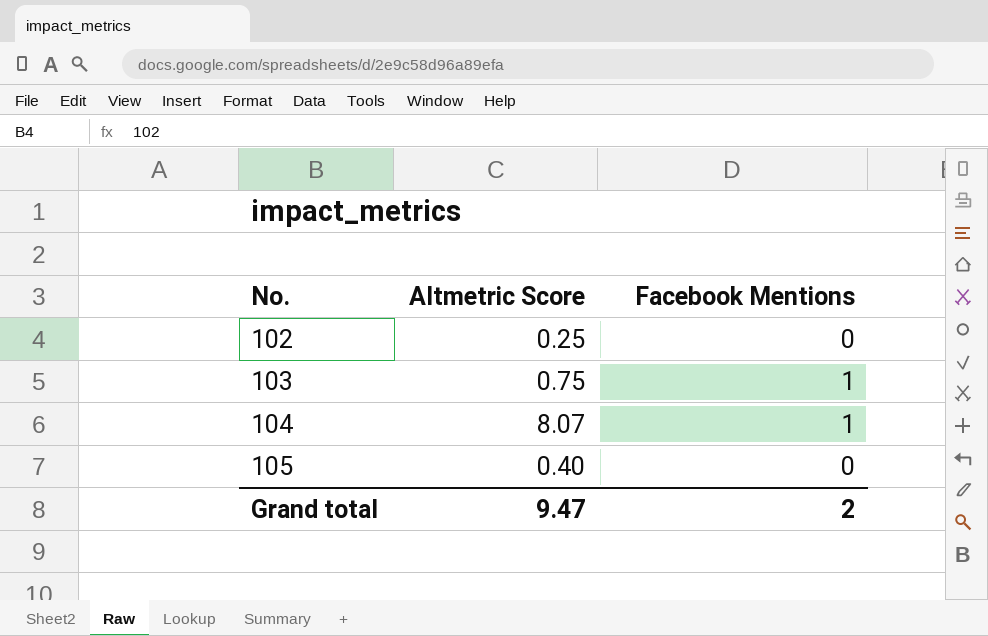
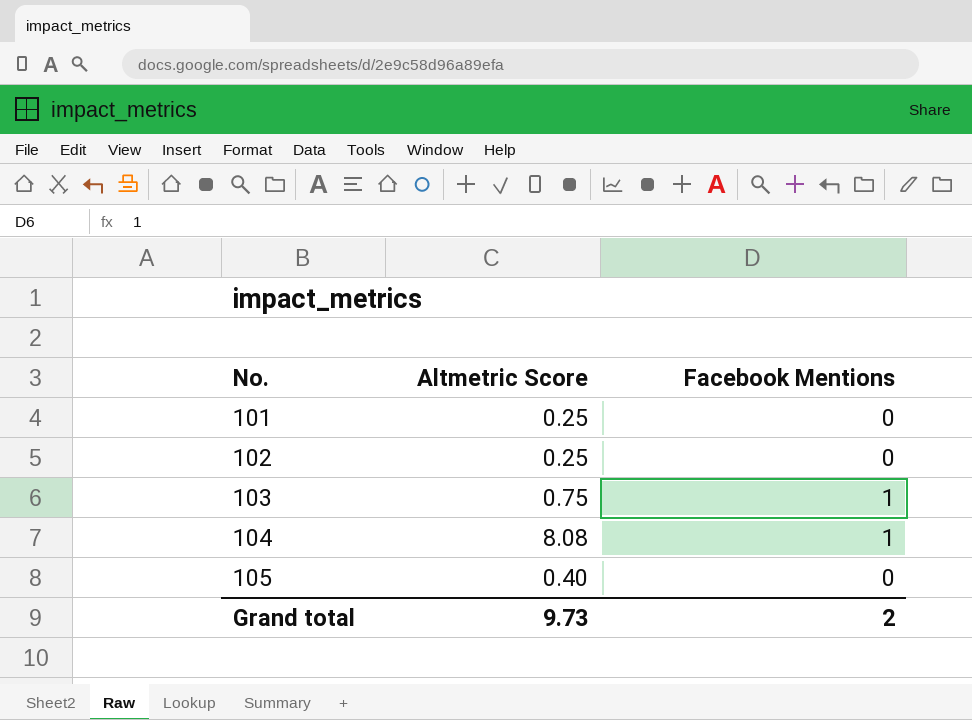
row 101: none -> 0.25 | 0
104 | Altmetric Score: 8.07 -> 8.08
Grand total | Altmetric Score: 9.47 -> 9.73

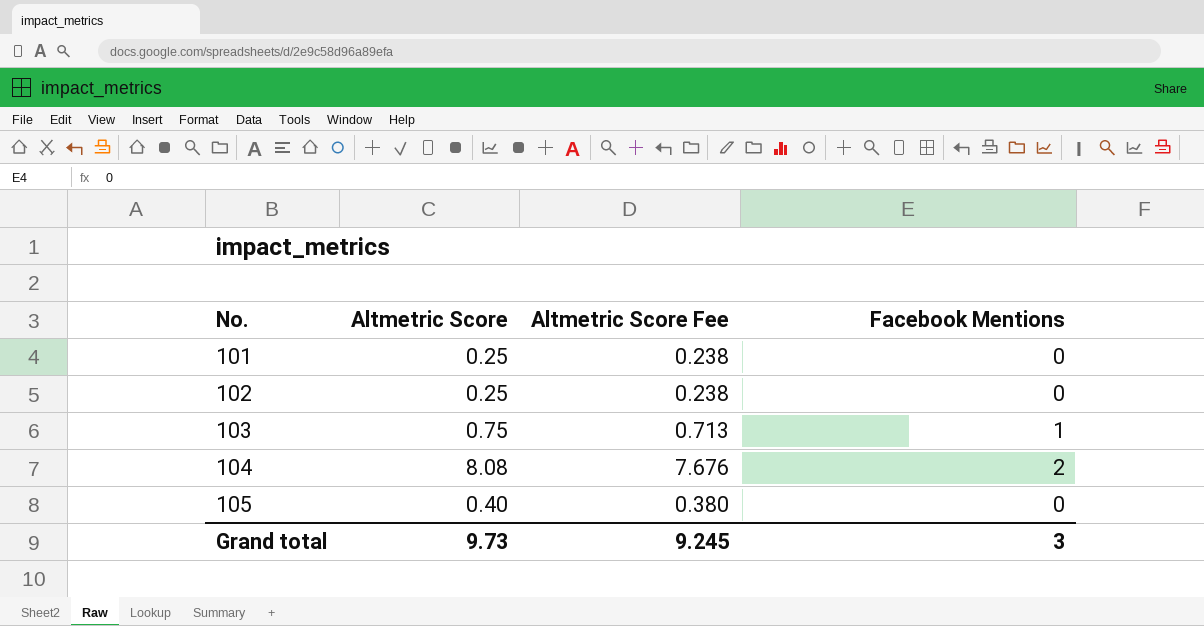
column Altmetric Score Fee | formula: none -> [Altmetric Score] * 0.95
104 | Facebook Mentions: 1 -> 2
Grand total | Facebook Mentions: 2 -> 3

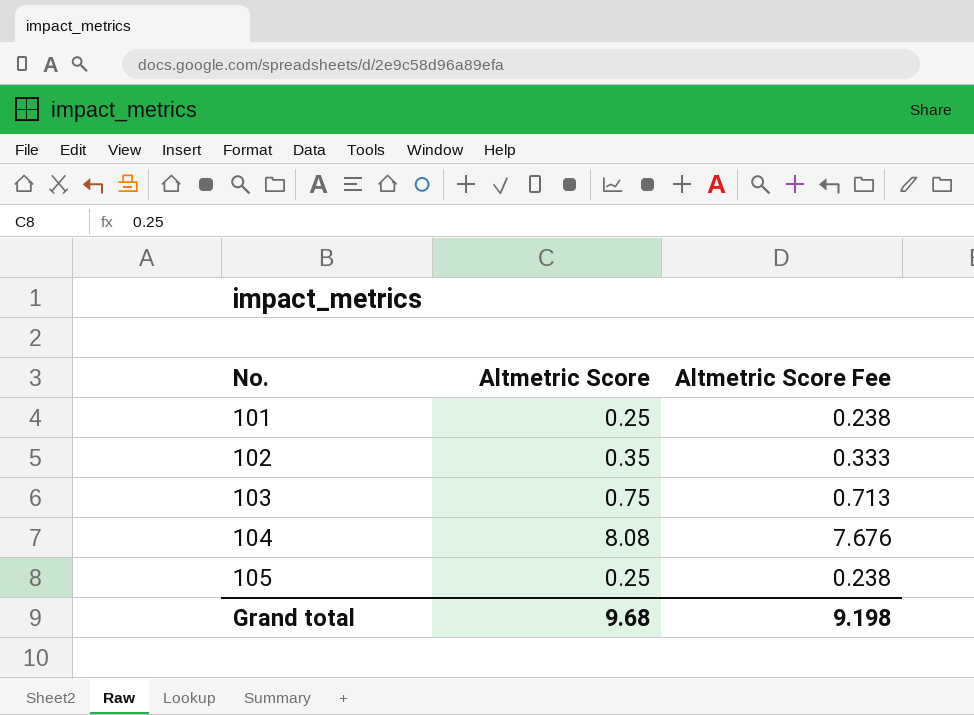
column Facebook Mentions | position: 4 -> none
102 | Altmetric Score: 0.25 -> 0.35
102 | Altmetric Score Fee: 0.238 -> 0.333
105 | Altmetric Score: 0.40 -> 0.25
105 | Altmetric Score Fee: 0.380 -> 0.238
Grand total | Altmetric Score: 9.73 -> 9.68
Grand total | Altmetric Score Fee: 9.245 -> 9.198

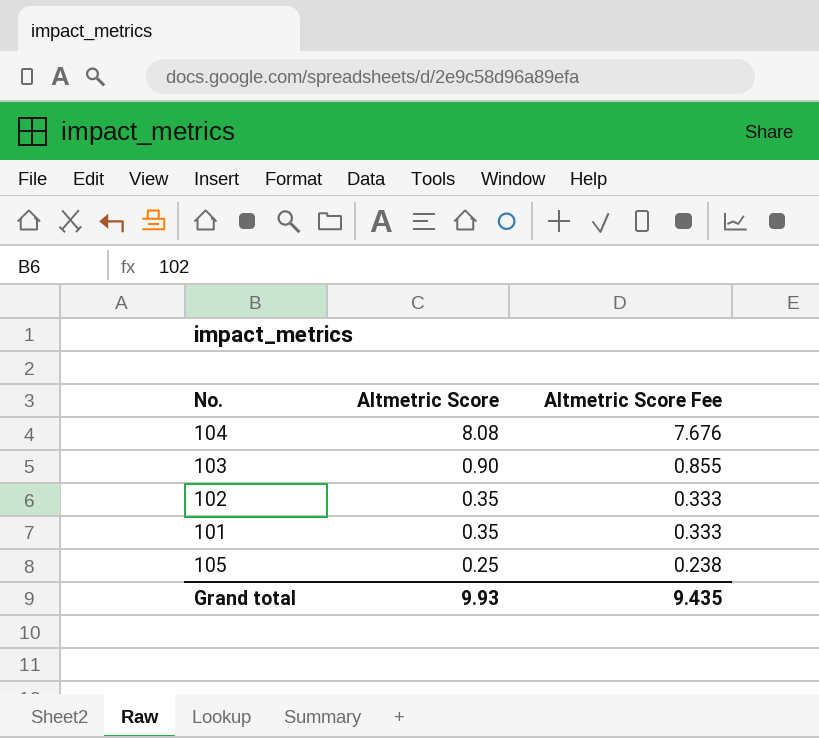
row order: No. ascending -> Altmetric Score descending
103 | Altmetric Score: 0.75 -> 0.90
103 | Altmetric Score Fee: 0.713 -> 0.855
101 | Altmetric Score: 0.25 -> 0.35
101 | Altmetric Score Fee: 0.238 -> 0.333
Grand total | Altmetric Score: 9.68 -> 9.93
Grand total | Altmetric Score Fee: 9.198 -> 9.435

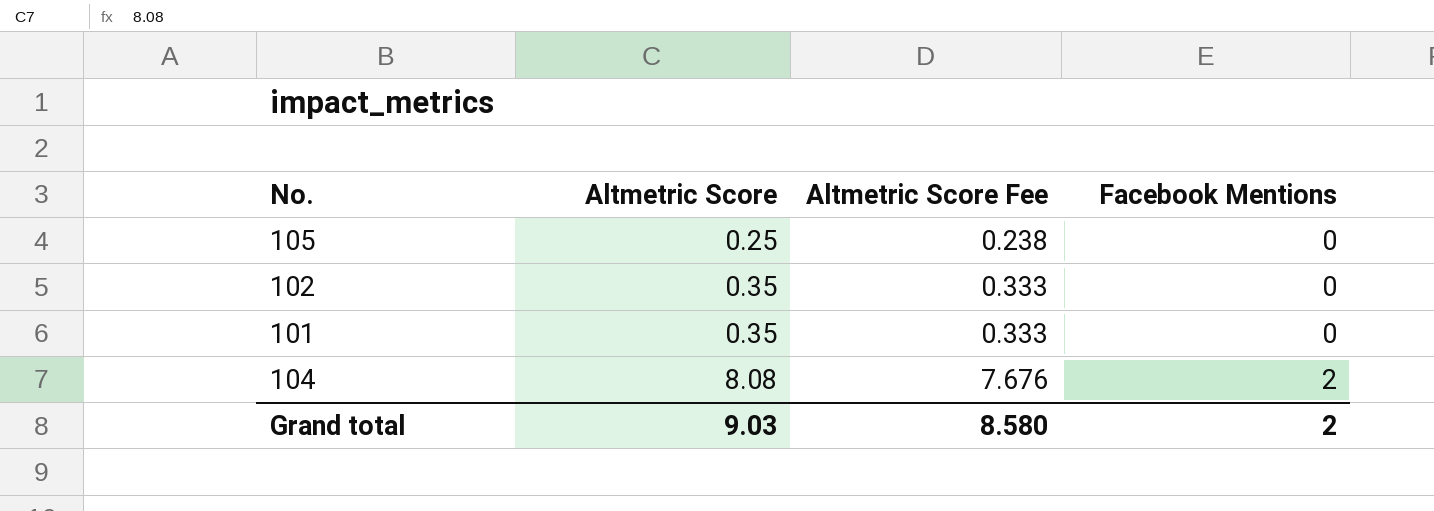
row order: Altmetric Score descending -> Altmetric Score ascending
column Facebook Mentions | position: none -> 4
row 103: 0.90 | 0.855 -> none
Grand total | Altmetric Score: 9.93 -> 9.03
Grand total | Altmetric Score Fee: 9.435 -> 8.580

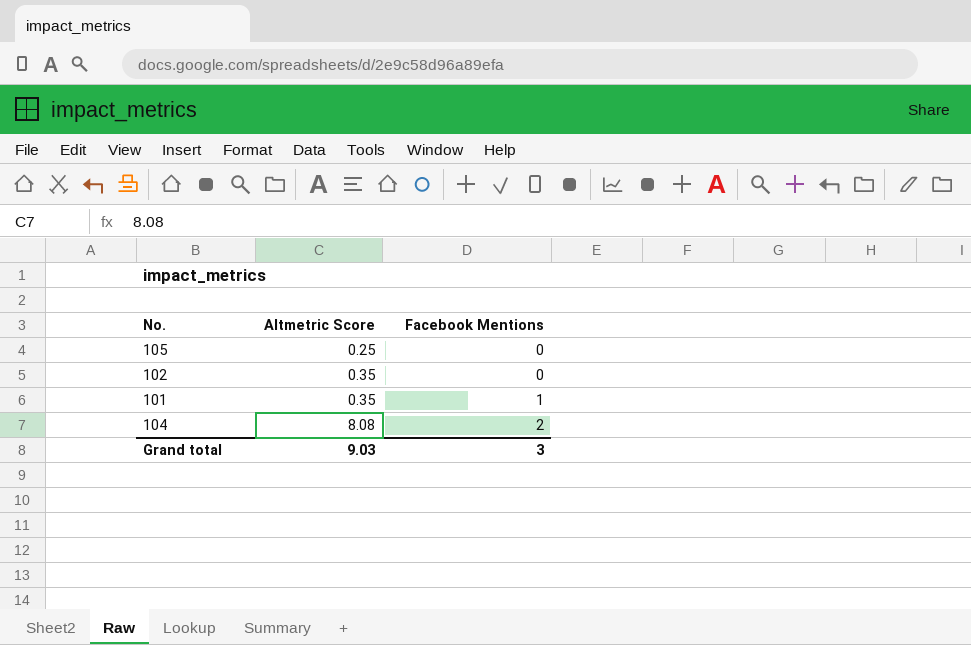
column Altmetric Score Fee | formula: [Altmetric Score] * 0.95 -> none
101 | Facebook Mentions: 0 -> 1
Grand total | Facebook Mentions: 2 -> 3

